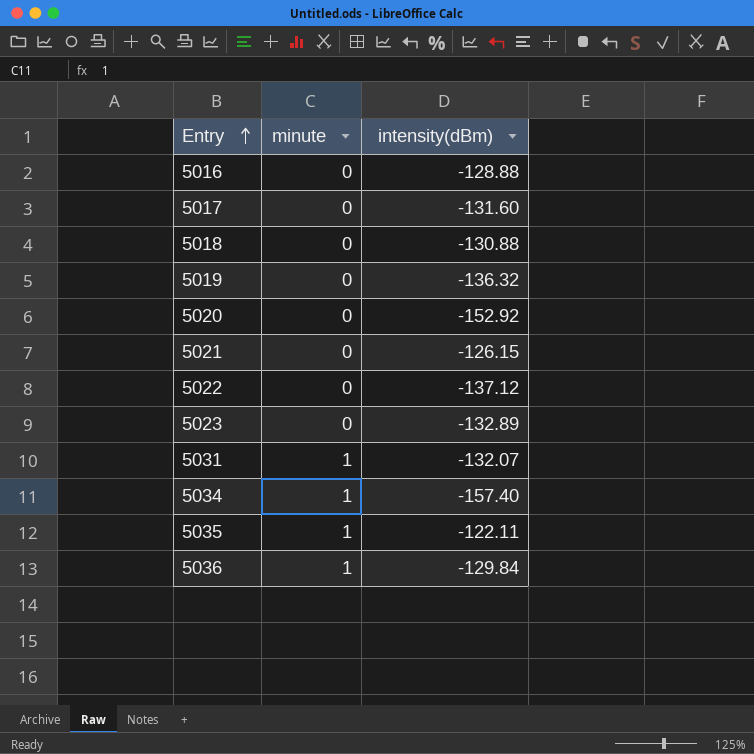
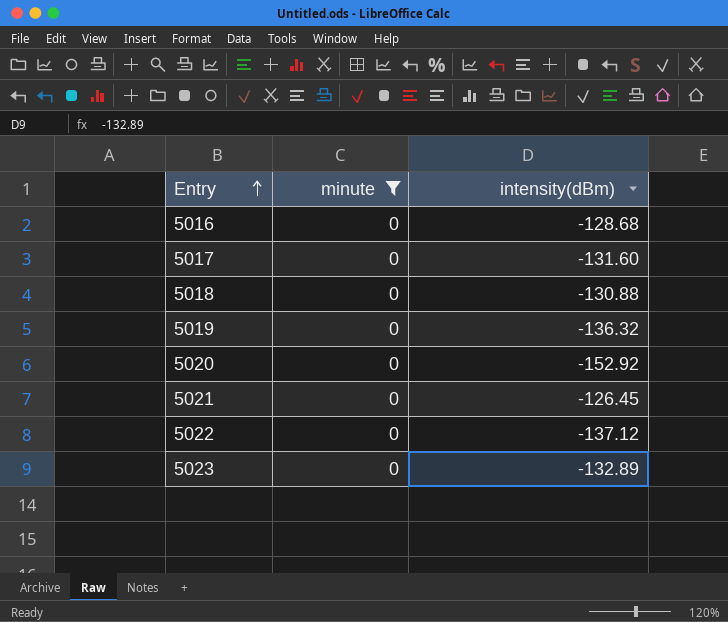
filter: none -> minute = 0
5016 | intensity(dBm): -128.88 -> -128.68
5021 | intensity(dBm): -126.15 -> -126.45

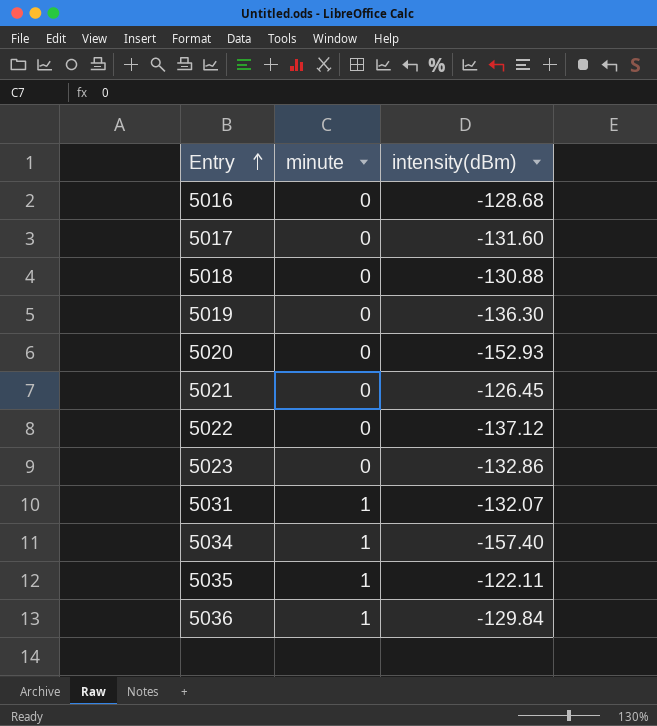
filter: minute = 0 -> none
5019 | intensity(dBm): -136.32 -> -136.30
5020 | intensity(dBm): -152.92 -> -152.93
5023 | intensity(dBm): -132.89 -> -132.86

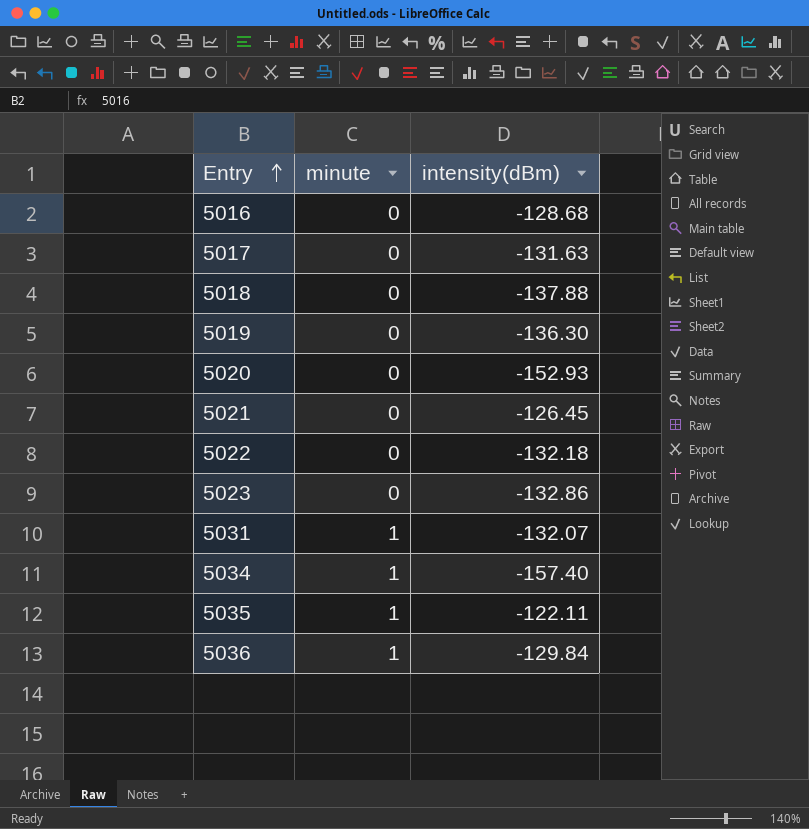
5017 | intensity(dBm): -131.60 -> -131.63
5018 | intensity(dBm): -130.88 -> -137.88
5022 | intensity(dBm): -137.12 -> -132.18

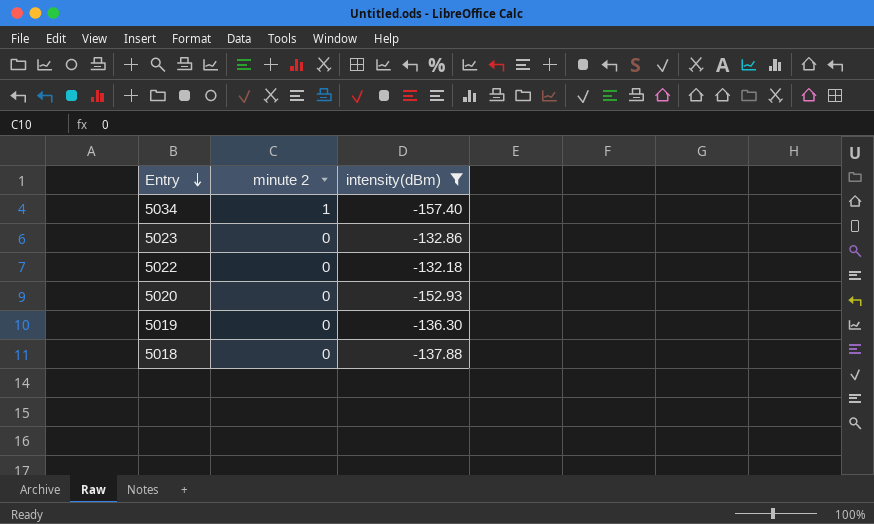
filter: none -> intensity(dBm) <= -132.18
row order: Entry ascending -> Entry descending
column name: minute -> minute 2

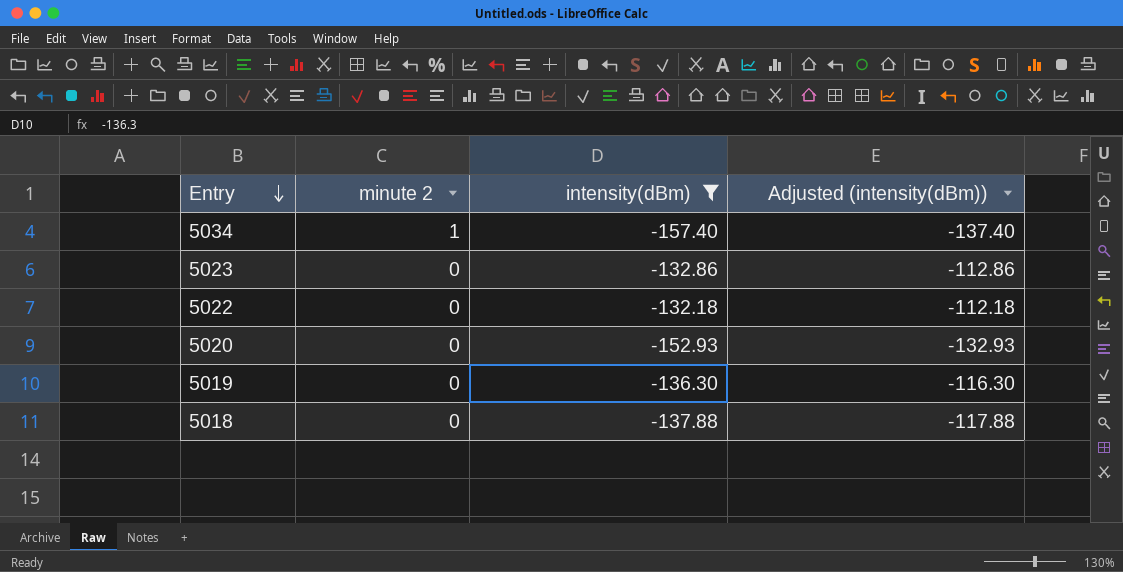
column Adjusted (intensity(dBm)) | formula: none -> [intensity(dBm)] + 20

